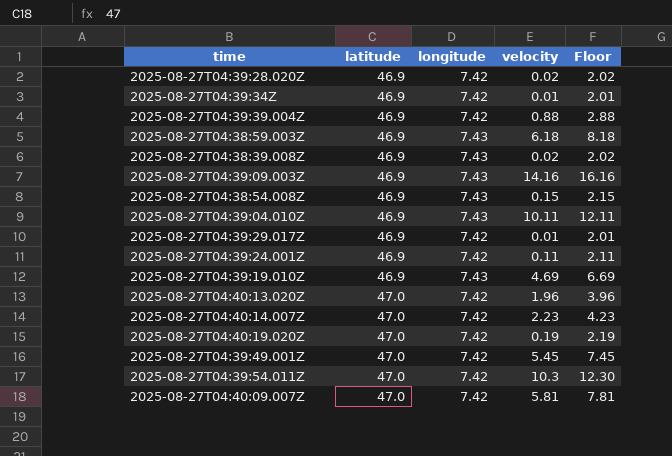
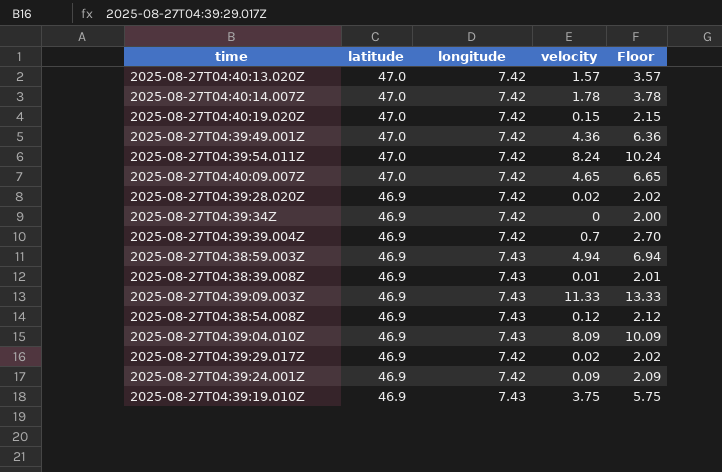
row order: latitude ascending -> latitude descending
2025-08-27T04:40:13.020Z | velocity: 1.96 -> 1.57
2025-08-27T04:40:13.020Z | Floor: 3.96 -> 3.57
2025-08-27T04:40:14.007Z | velocity: 2.23 -> 1.78
2025-08-27T04:40:14.007Z | Floor: 4.23 -> 3.78
2025-08-27T04:40:19.020Z | velocity: 0.19 -> 0.15
2025-08-27T04:40:19.020Z | Floor: 2.19 -> 2.15
2025-08-27T04:39:49.001Z | velocity: 5.45 -> 4.36
2025-08-27T04:39:49.001Z | Floor: 7.45 -> 6.36
2025-08-27T04:39:54.011Z | velocity: 10.3 -> 8.24
2025-08-27T04:39:54.011Z | Floor: 12.30 -> 10.24
2025-08-27T04:40:09.007Z | velocity: 5.81 -> 4.65
2025-08-27T04:40:09.007Z | Floor: 7.81 -> 6.65
2025-08-27T04:39:34Z | velocity: 0.01 -> 0
2025-08-27T04:39:34Z | Floor: 2.01 -> 2.00
2025-08-27T04:39:39.004Z | velocity: 0.88 -> 0.7
2025-08-27T04:39:39.004Z | Floor: 2.88 -> 2.70
2025-08-27T04:38:59.003Z | velocity: 6.18 -> 4.94
2025-08-27T04:38:59.003Z | Floor: 8.18 -> 6.94
2025-08-27T04:38:39.008Z | velocity: 0.02 -> 0.01
2025-08-27T04:38:39.008Z | Floor: 2.02 -> 2.01
2025-08-27T04:39:09.003Z | velocity: 14.16 -> 11.33
2025-08-27T04:39:09.003Z | Floor: 16.16 -> 13.33
2025-08-27T04:38:54.008Z | velocity: 0.15 -> 0.12
2025-08-27T04:38:54.008Z | Floor: 2.15 -> 2.12
2025-08-27T04:39:04.010Z | velocity: 10.11 -> 8.09
2025-08-27T04:39:04.010Z | Floor: 12.11 -> 10.09
2025-08-27T04:39:29.017Z | velocity: 0.01 -> 0.02
2025-08-27T04:39:29.017Z | Floor: 2.01 -> 2.02
2025-08-27T04:39:24.001Z | velocity: 0.11 -> 0.09
2025-08-27T04:39:24.001Z | Floor: 2.11 -> 2.09
2025-08-27T04:39:19.010Z | velocity: 4.69 -> 3.75
2025-08-27T04:39:19.010Z | Floor: 6.69 -> 5.75

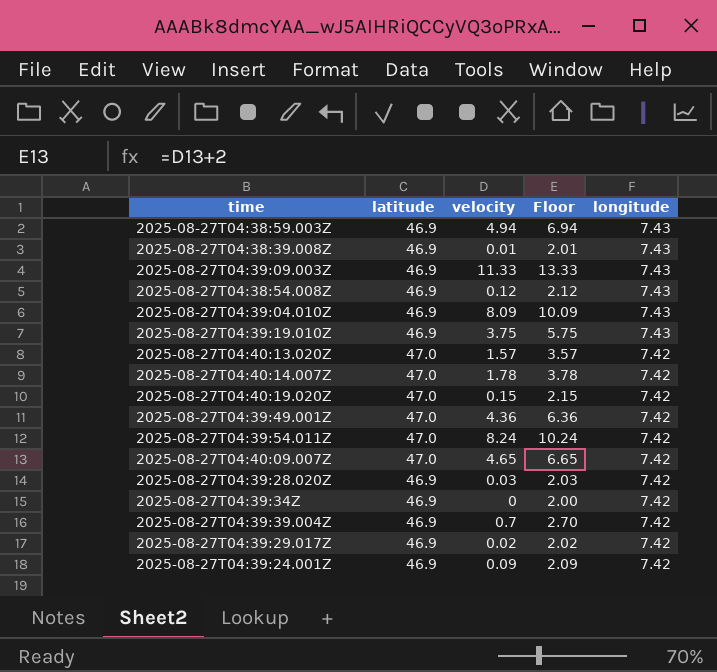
row order: latitude descending -> longitude descending
column longitude | position: 3 -> 5
2025-08-27T04:39:28.020Z | velocity: 0.02 -> 0.03
2025-08-27T04:39:28.020Z | Floor: 2.02 -> 2.03

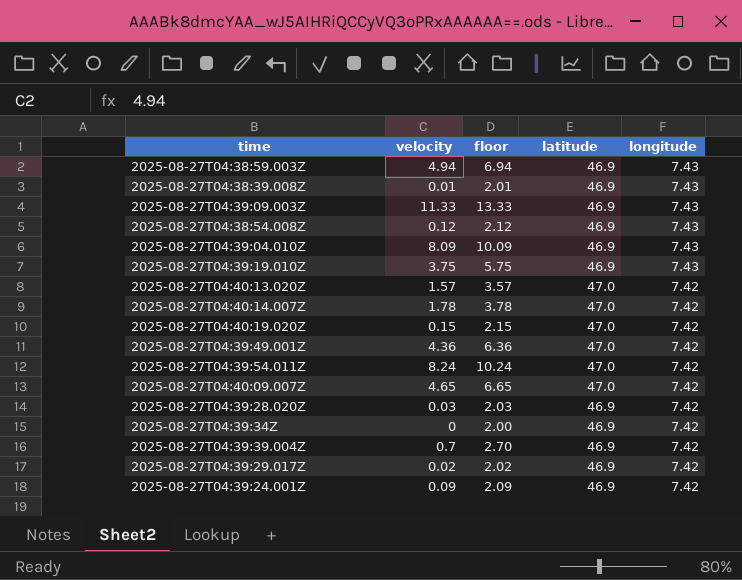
column name: Floor -> floor
column latitude | position: 2 -> 4

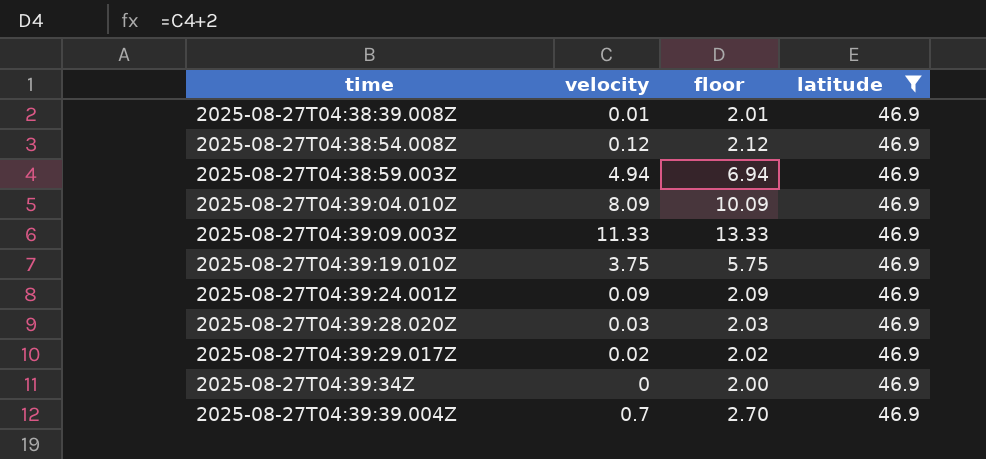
filter: none -> latitude = 46.9
row order: longitude descending -> time ascending
column longitude | position: 5 -> none

